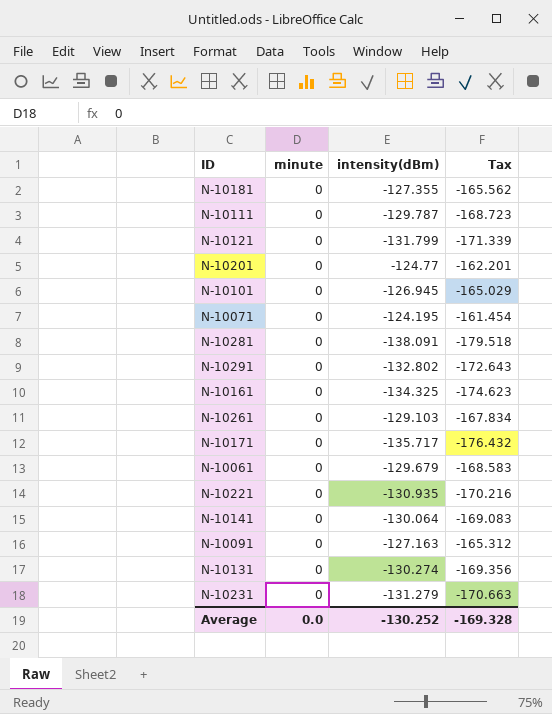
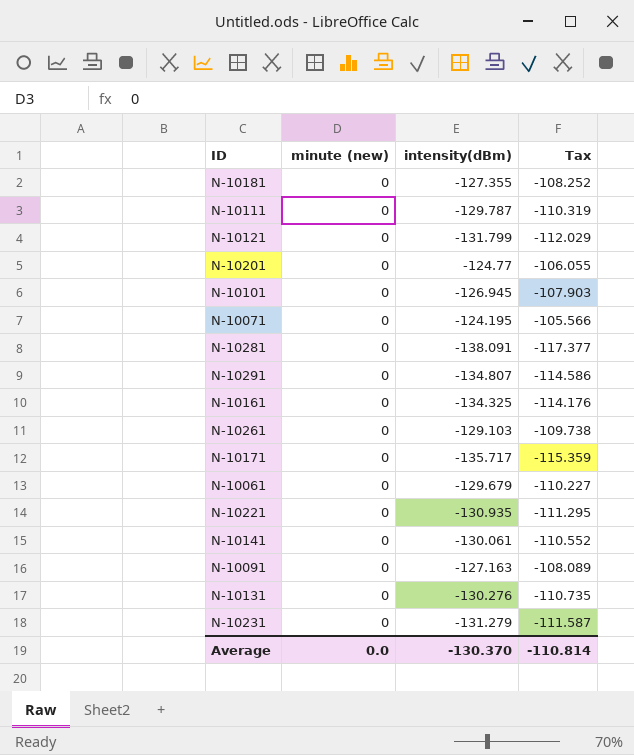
column name: minute -> minute (new)
column Tax | formula: [intensity(dBm)] * 1.3 -> [intensity(dBm)] * 0.85
N-10291 | intensity(dBm): -132.802 -> -134.807
N-10141 | intensity(dBm): -130.064 -> -130.061
N-10131 | intensity(dBm): -130.274 -> -130.276
Average | intensity(dBm): -130.252 -> -130.370
Average | Tax: -169.328 -> -110.814

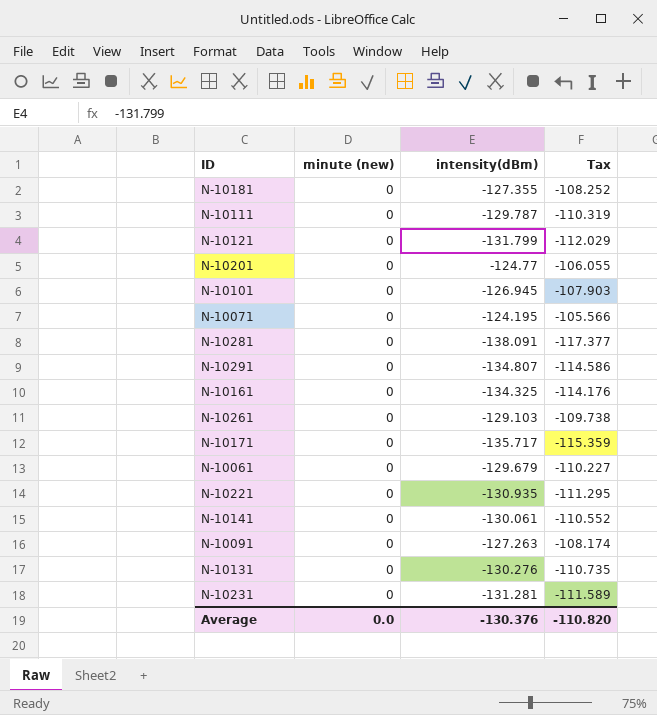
N-10091 | intensity(dBm): -127.163 -> -127.263
N-10091 | Tax: -108.089 -> -108.174
N-10231 | intensity(dBm): -131.279 -> -131.281
N-10231 | Tax: -111.587 -> -111.589
Average | intensity(dBm): -130.370 -> -130.376
Average | Tax: -110.814 -> -110.820

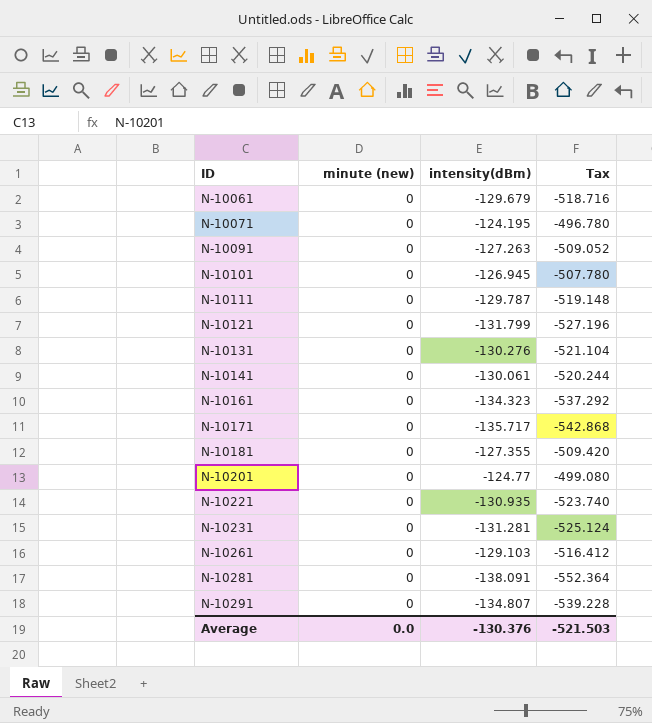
row order: none -> ID ascending
column Tax | formula: [intensity(dBm)] * 0.85 -> [intensity(dBm)] * 4
N-10161 | intensity(dBm): -134.325 -> -134.323
Average | Tax: -110.820 -> -521.503

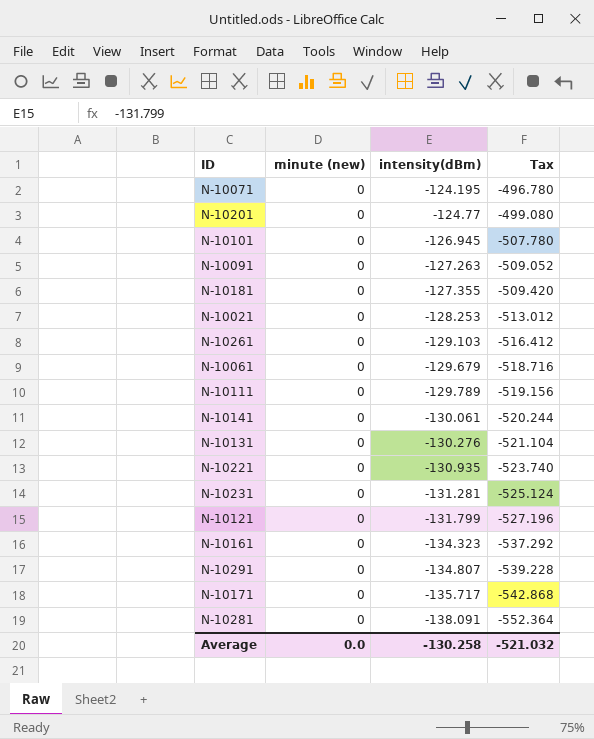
row order: ID ascending -> intensity(dBm) descending
row N-10021: none -> 0 | -128.253 | -513.012
N-10111 | intensity(dBm): -129.787 -> -129.789
N-10111 | Tax: -519.148 -> -519.156
Average | intensity(dBm): -130.376 -> -130.258
Average | Tax: -521.503 -> -521.032

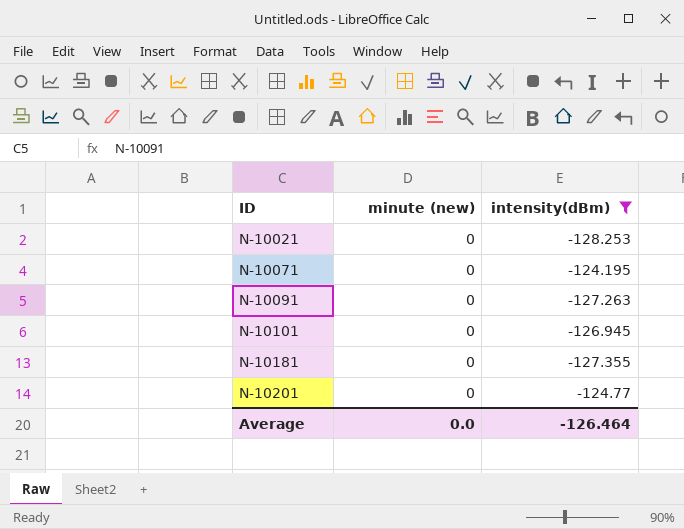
filter: none -> intensity(dBm) >= -128.253
row order: intensity(dBm) descending -> ID ascending
column Tax | formula: [intensity(dBm)] * 4 -> none
Average | intensity(dBm): -130.258 -> -126.464

